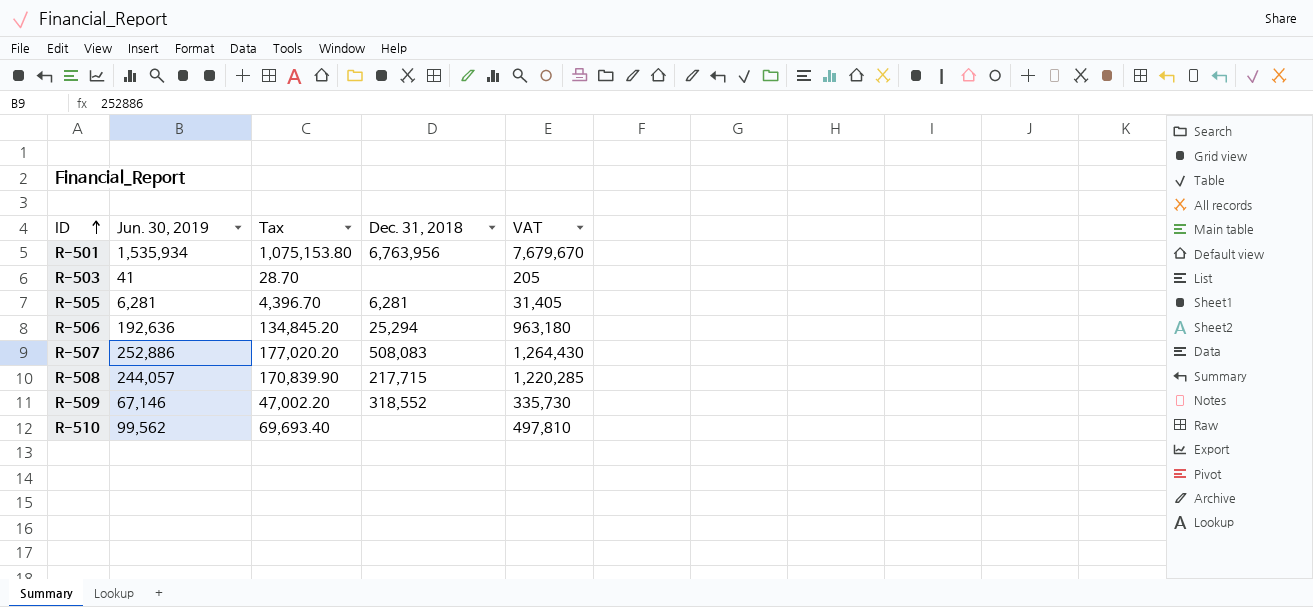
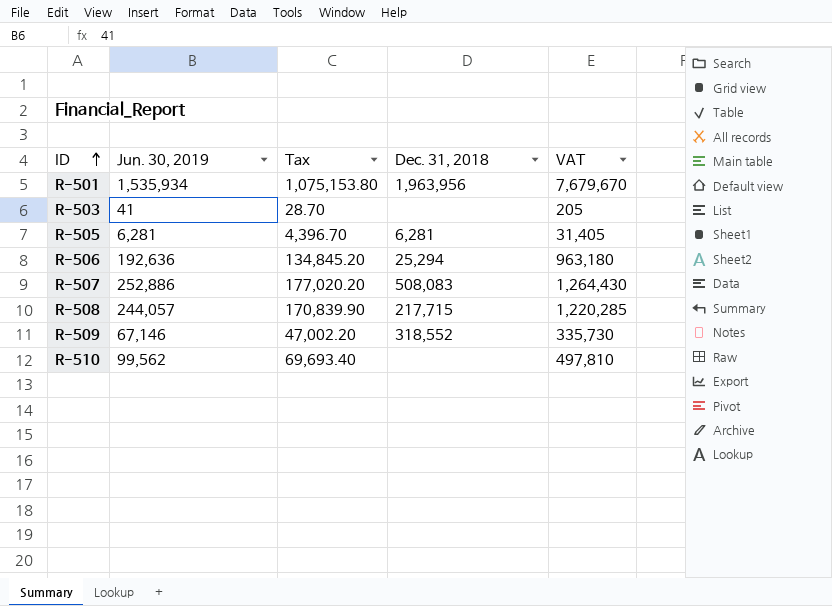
R-501 | Dec. 31, 2018: 6,763,956 -> 1,963,956

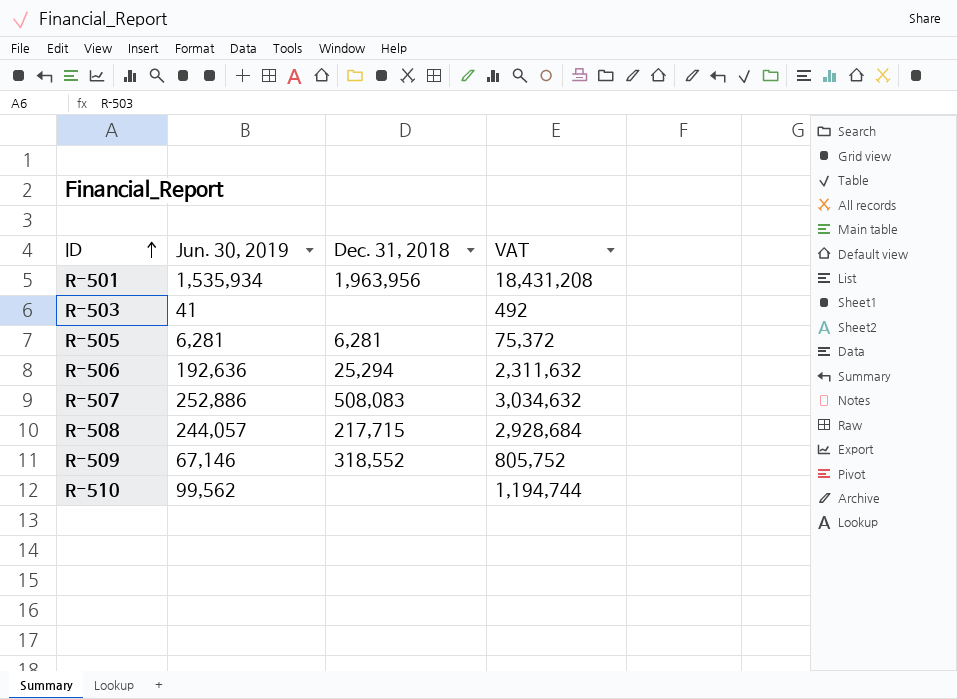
column Tax | formula: [Jun. 30, 2019] * 0.7 -> none
column VAT | formula: [Jun. 30, 2019] * 5 -> [Jun. 30, 2019] * 12

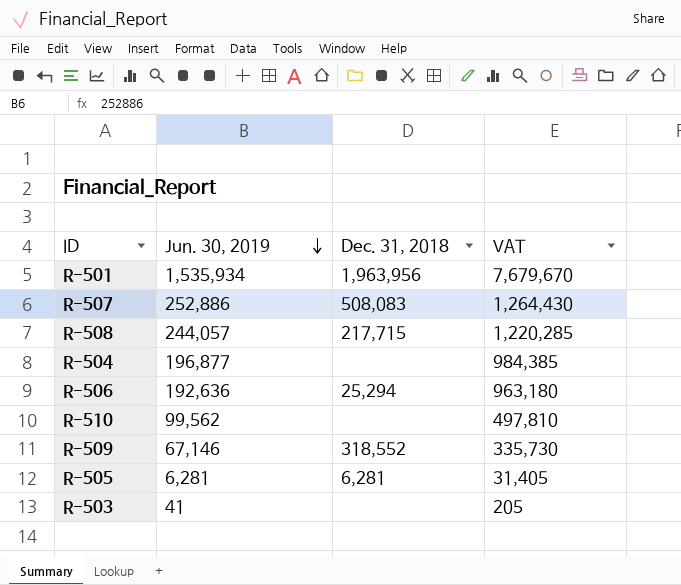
row order: ID ascending -> Jun. 30, 2019 descending
column VAT | formula: [Jun. 30, 2019] * 12 -> [Jun. 30, 2019] * 5
row R-504: none -> 196,877 | none | 984,385

